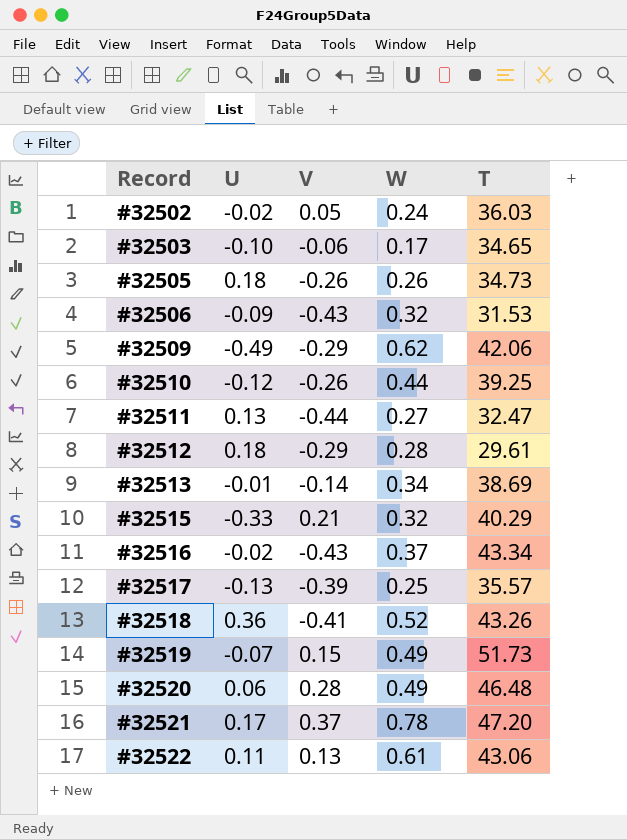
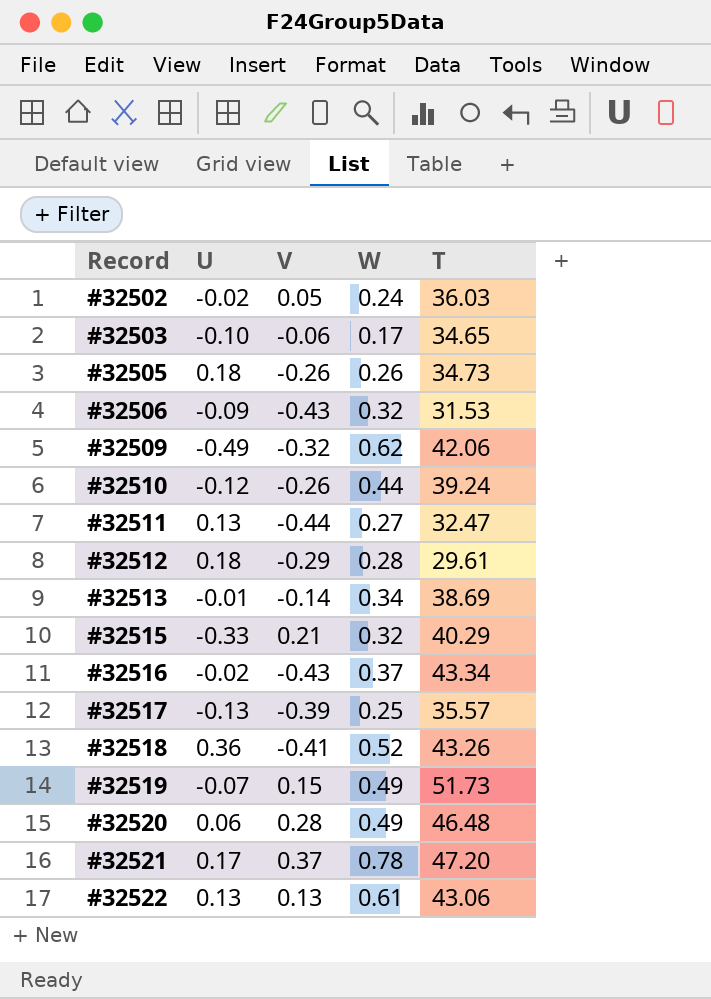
#32509 | V: -0.29 -> -0.32
#32510 | T: 39.25 -> 39.24
#32522 | U: 0.11 -> 0.13

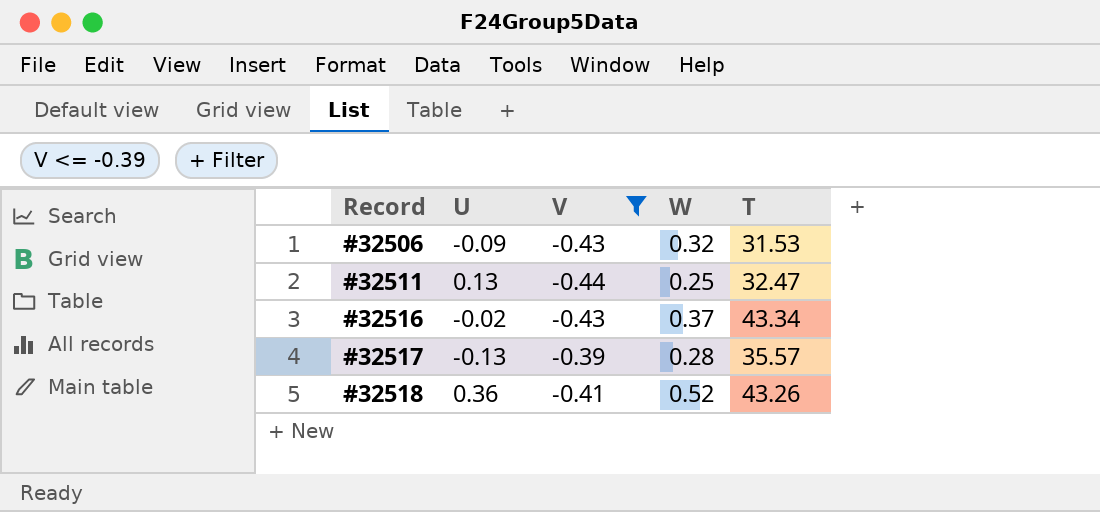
filter: none -> V <= -0.39
#32511 | W: 0.27 -> 0.25
#32517 | W: 0.25 -> 0.28

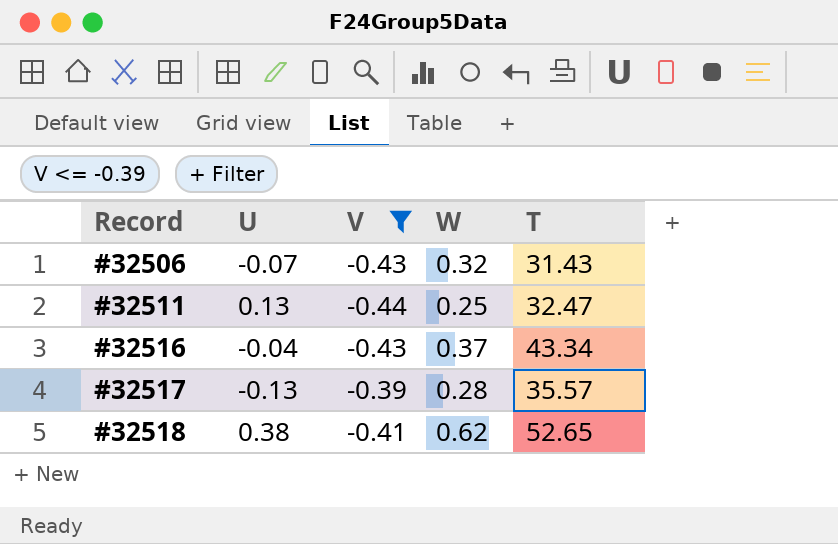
#32506 | U: -0.09 -> -0.07
#32506 | T: 31.53 -> 31.43
#32516 | U: -0.02 -> -0.04
#32518 | U: 0.36 -> 0.38
#32518 | W: 0.52 -> 0.62
#32518 | T: 43.26 -> 52.65

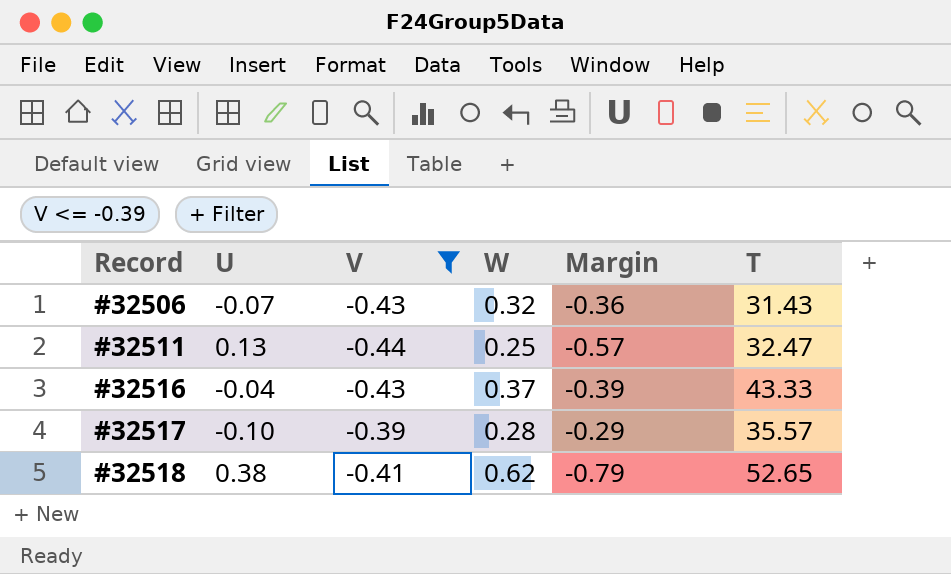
column Margin | formula: none -> [V] - [U]
#32516 | T: 43.34 -> 43.33
#32517 | U: -0.13 -> -0.10

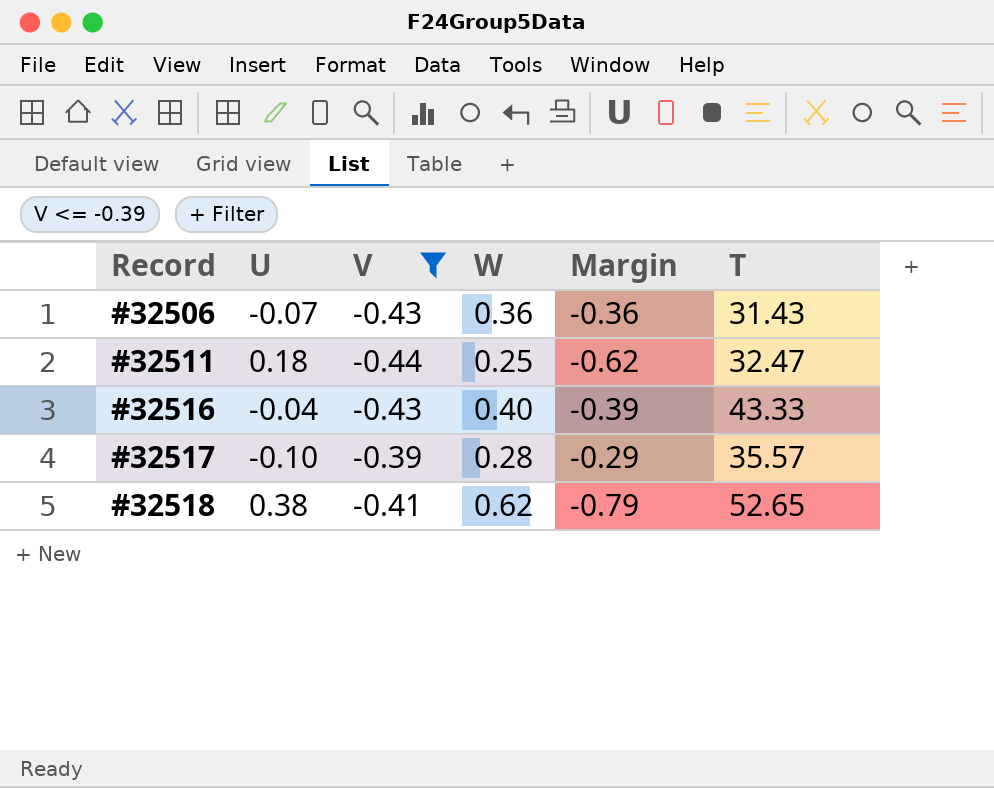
#32506 | W: 0.32 -> 0.36
#32511 | U: 0.13 -> 0.18
#32511 | Margin: -0.57 -> -0.62
#32516 | W: 0.37 -> 0.40

